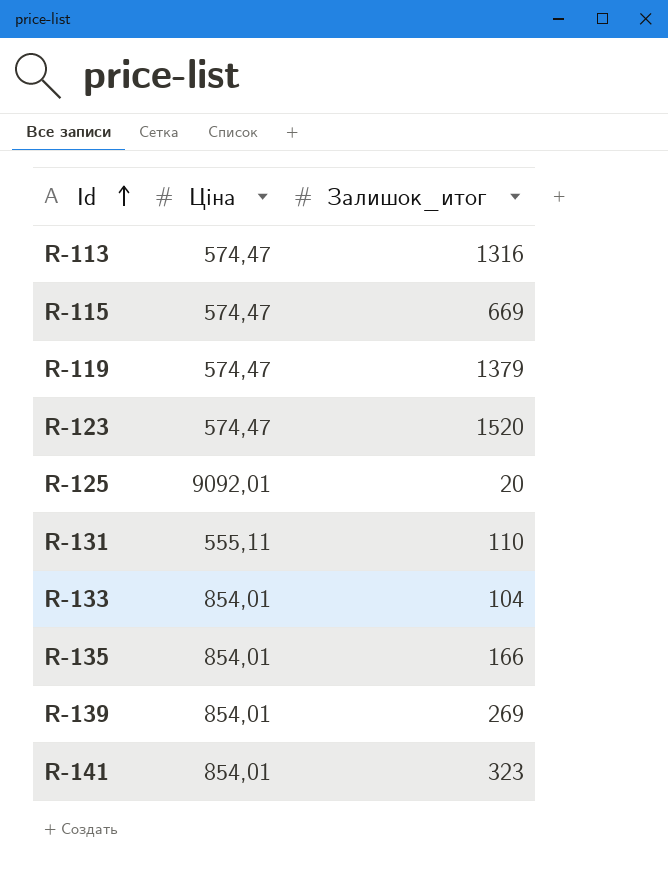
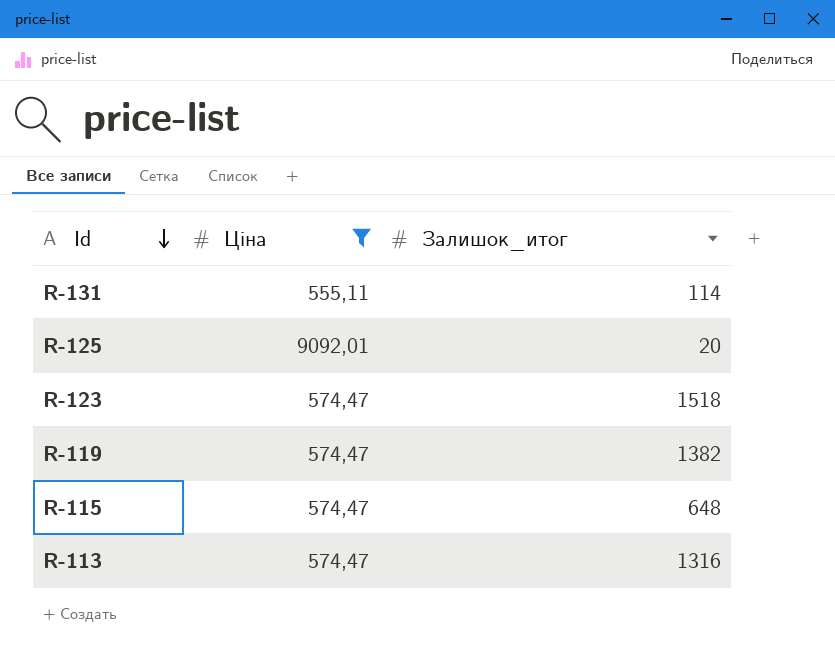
filter: none -> Ціна != 854,01
row order: Id ascending -> Id descending
R-131 | Залишок_итог: 110 -> 114
R-123 | Залишок_итог: 1520 -> 1518
R-119 | Залишок_итог: 1379 -> 1382
R-115 | Залишок_итог: 669 -> 648

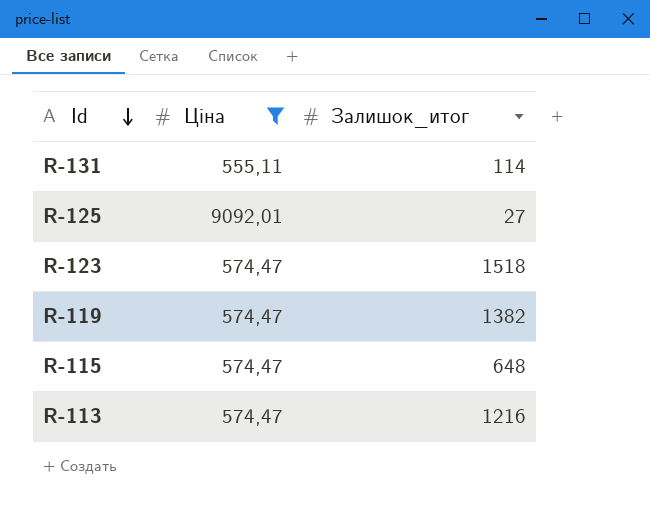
R-125 | Залишок_итог: 20 -> 27
R-113 | Залишок_итог: 1316 -> 1216

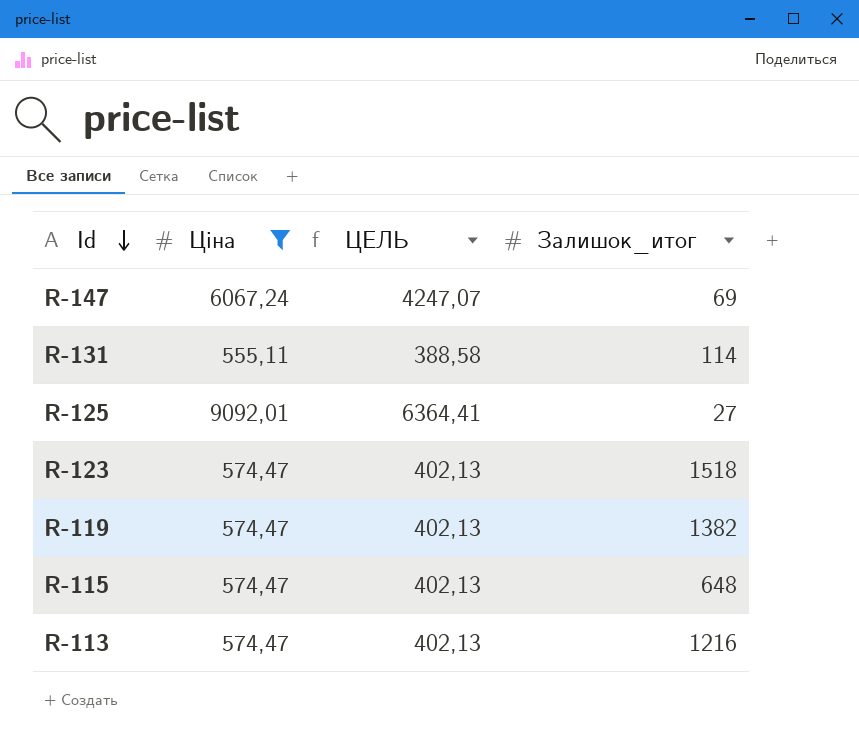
column ЦЕЛЬ | formula: none -> [Ціна] * 0,7
row R-147: none -> 6067,24 | 4247,07 | 69

